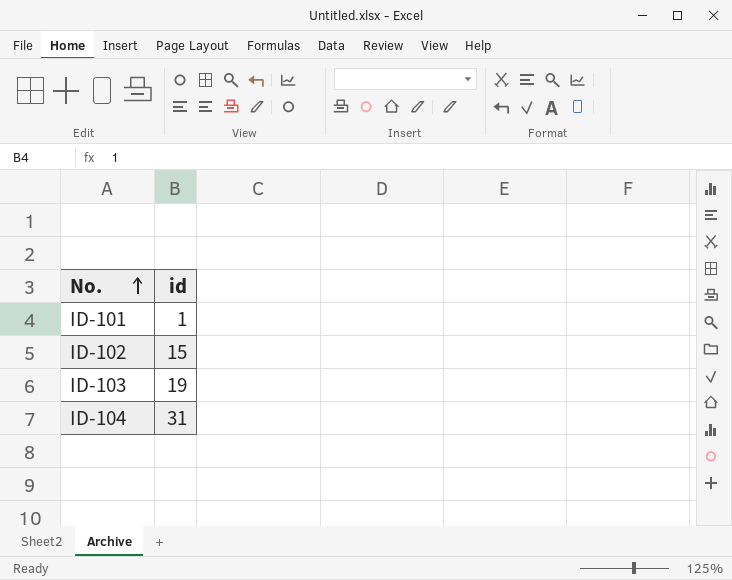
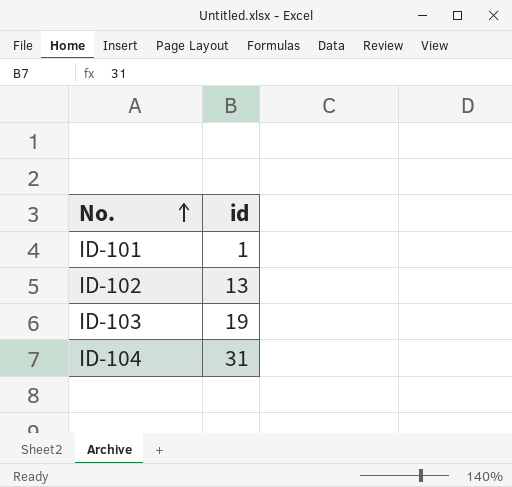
ID-102 | id: 15 -> 13

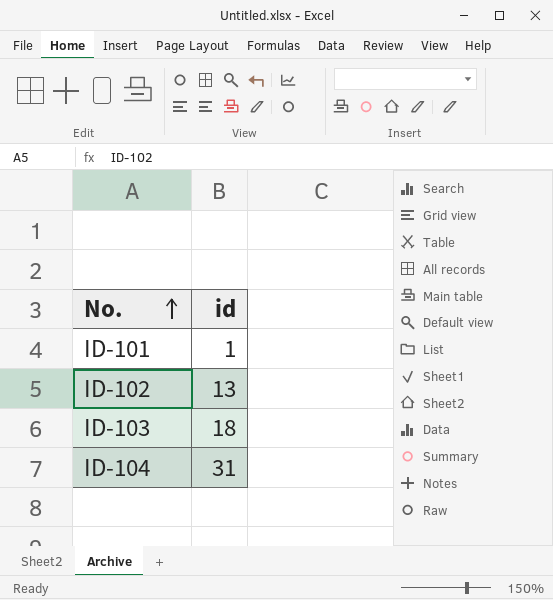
ID-103 | id: 19 -> 18

